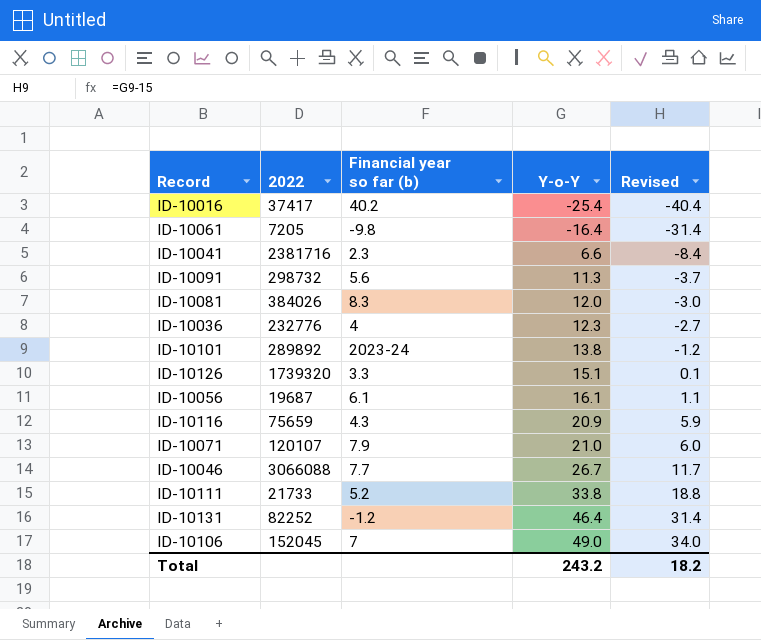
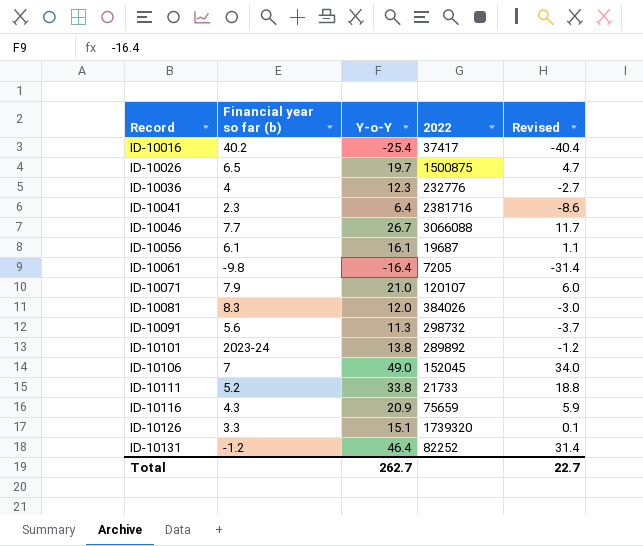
row order: Y-o-Y ascending -> Record ascending
column 2022 | position: 2 -> 4
row ID-10026: none -> 6.5 | 19.7 | 1500875 | 4.7
ID-10041 | Y-o-Y: 6.6 -> 6.4
ID-10041 | Revised: -8.4 -> -8.6
Total | Y-o-Y: 243.2 -> 262.7
Total | Revised: 18.2 -> 22.7

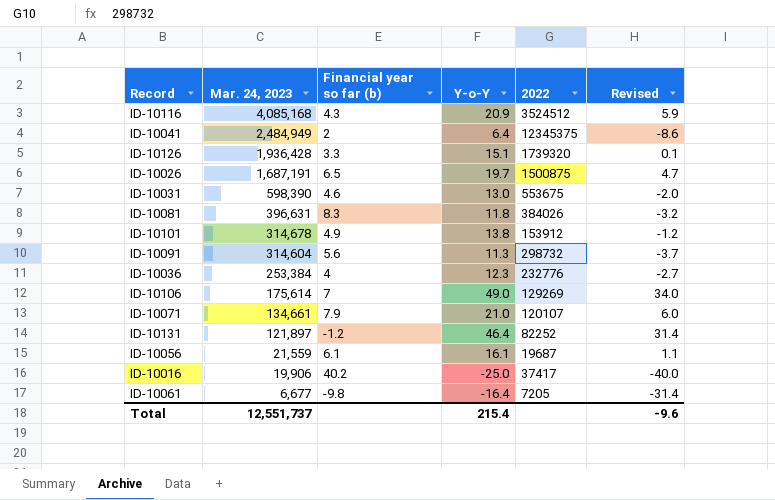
row order: Record ascending -> Mar. 24, 2023 descending
column Mar. 24, 2023 | position: none -> 2
row ID-10046: 7.7 | 26.7 | 3066088 | 11.7 -> none
row ID-10111: 5.2 | 33.8 | 21733 | 18.8 -> none
ID-10116 | 2022: 75659 -> 3524512
ID-10041 | Financial year so far (b): 2.3 -> 2
ID-10041 | 2022: 2381716 -> 12345375
row ID-10031: none -> 598,390 | 4.6 | 13.0 | 553675 | -2.0
ID-10081 | Y-o-Y: 12.0 -> 11.8
ID-10081 | Revised: -3.0 -> -3.2
ID-10101 | Financial year so far (b): 2023-24 -> 4.9
ID-10101 | 2022: 289892 -> 153912
ID-10106 | 2022: 152045 -> 129269
ID-10016 | Y-o-Y: -25.4 -> -25.0
ID-10016 | Revised: -40.4 -> -40.0
Total | Y-o-Y: 262.7 -> 215.4
Total | Revised: 22.7 -> -9.6

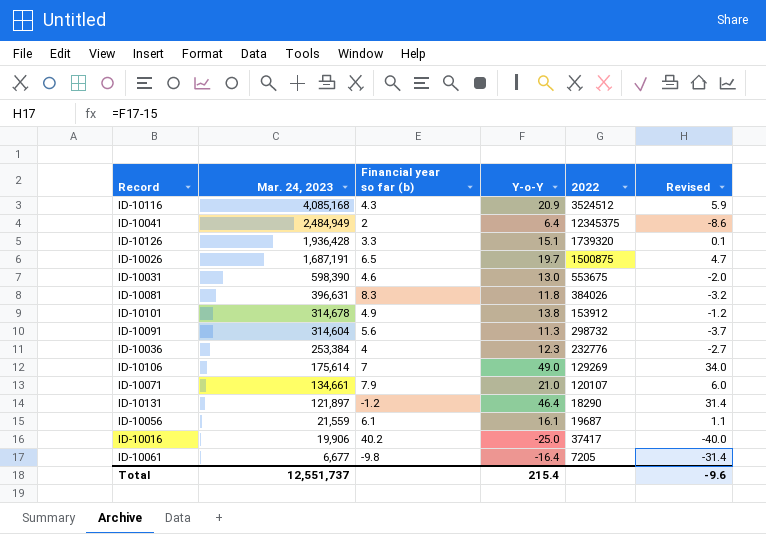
ID-10131 | 2022: 82252 -> 18290

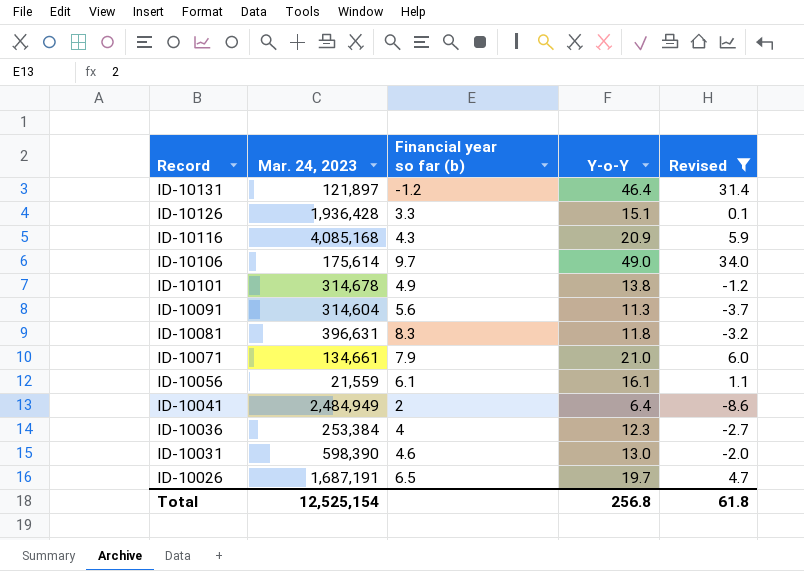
filter: none -> Revised >= -8.6
row order: Mar. 24, 2023 descending -> Record descending
column 2022 | position: 5 -> none
ID-10106 | Financial year so far (b): 7 -> 9.7
Total | Mar. 24, 2023: 12,551,737 -> 12,525,154
Total | Y-o-Y: 215.4 -> 256.8
Total | Revised: -9.6 -> 61.8

